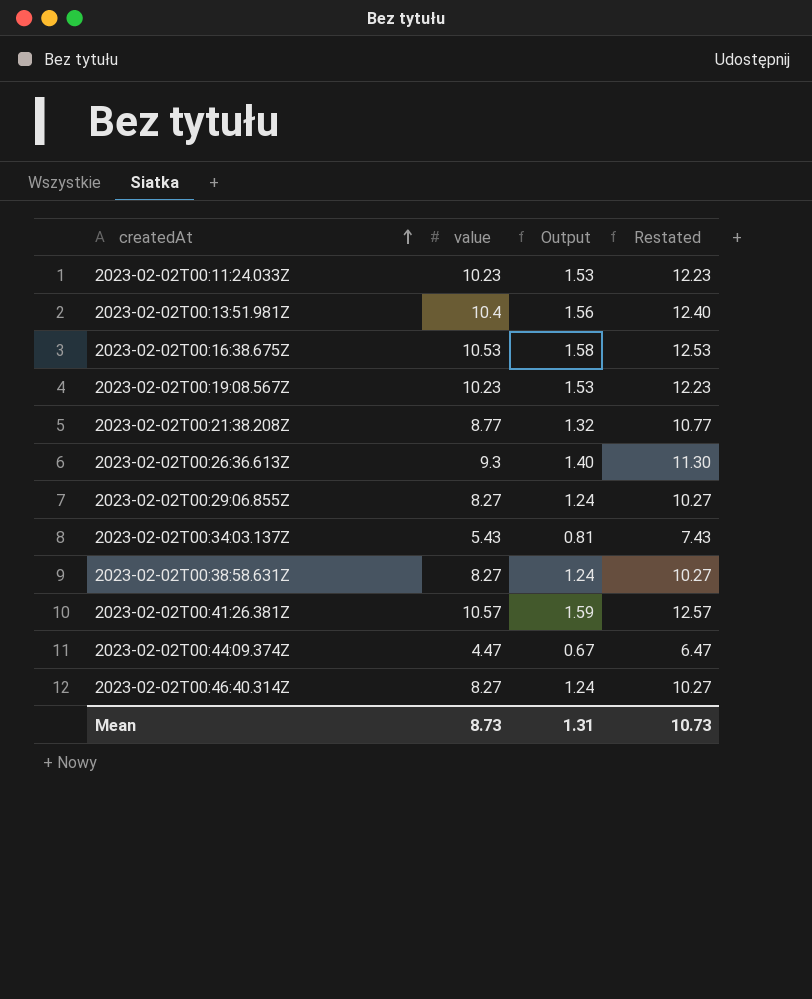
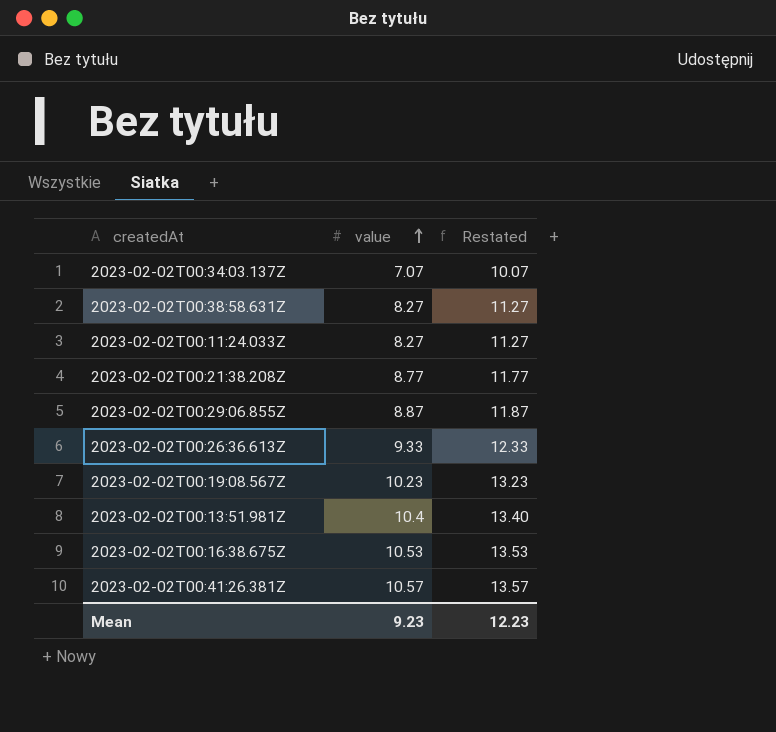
row order: createdAt ascending -> value ascending
column Output | formula: [value] * 0.15 -> none
column Restated | formula: [value] + 2 -> [value] + 3
row 2023-02-02T00:44:09.374Z: 4.47 | 0.67 | 6.47 -> none
row 2023-02-02T00:46:40.314Z: 8.27 | 1.24 | 10.27 -> none
2023-02-02T00:34:03.137Z | value: 5.43 -> 7.07
2023-02-02T00:11:24.033Z | value: 10.23 -> 8.27
2023-02-02T00:29:06.855Z | value: 8.27 -> 8.87
2023-02-02T00:26:36.613Z | value: 9.3 -> 9.33
Mean | value: 8.73 -> 9.23
Mean | Restated: 10.73 -> 12.23

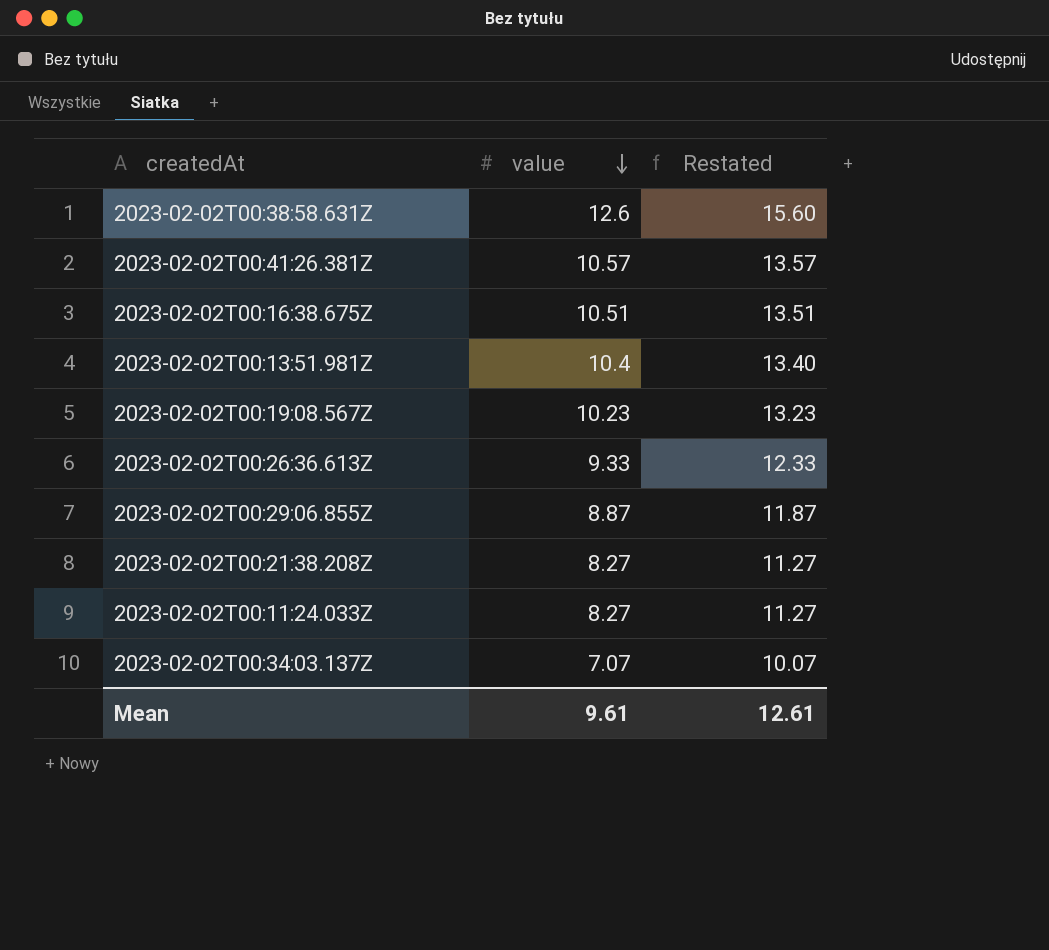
row order: value ascending -> value descending
2023-02-02T00:38:58.631Z | value: 8.27 -> 12.6
2023-02-02T00:38:58.631Z | Restated: 11.27 -> 15.60
2023-02-02T00:16:38.675Z | value: 10.53 -> 10.51
2023-02-02T00:16:38.675Z | Restated: 13.53 -> 13.51
2023-02-02T00:21:38.208Z | value: 8.77 -> 8.27
2023-02-02T00:21:38.208Z | Restated: 11.77 -> 11.27
Mean | value: 9.23 -> 9.61
Mean | Restated: 12.23 -> 12.61

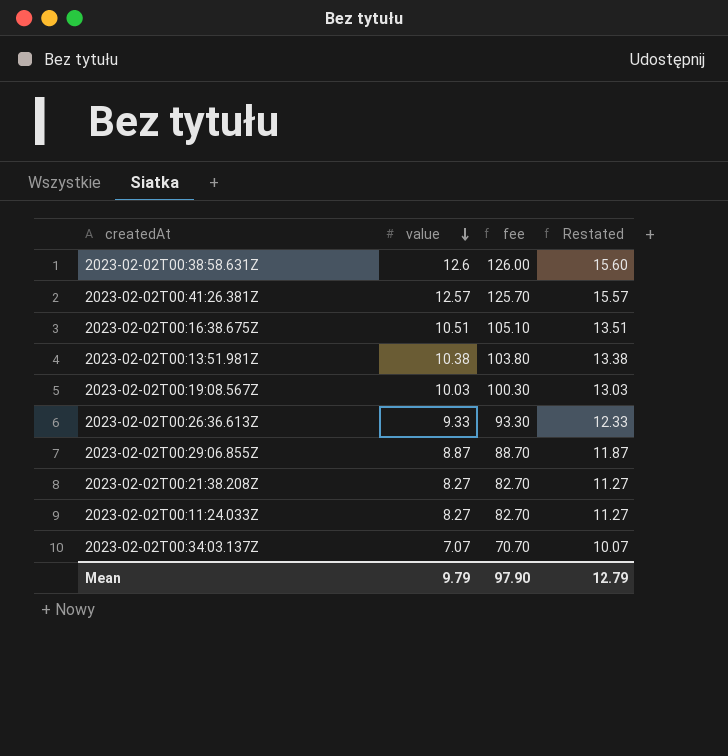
column fee | formula: none -> [value] * 10
2023-02-02T00:41:26.381Z | value: 10.57 -> 12.57
2023-02-02T00:41:26.381Z | Restated: 13.57 -> 15.57
2023-02-02T00:13:51.981Z | value: 10.4 -> 10.38
2023-02-02T00:13:51.981Z | Restated: 13.40 -> 13.38
2023-02-02T00:19:08.567Z | value: 10.23 -> 10.03
2023-02-02T00:19:08.567Z | Restated: 13.23 -> 13.03
Mean | value: 9.61 -> 9.79
Mean | Restated: 12.61 -> 12.79

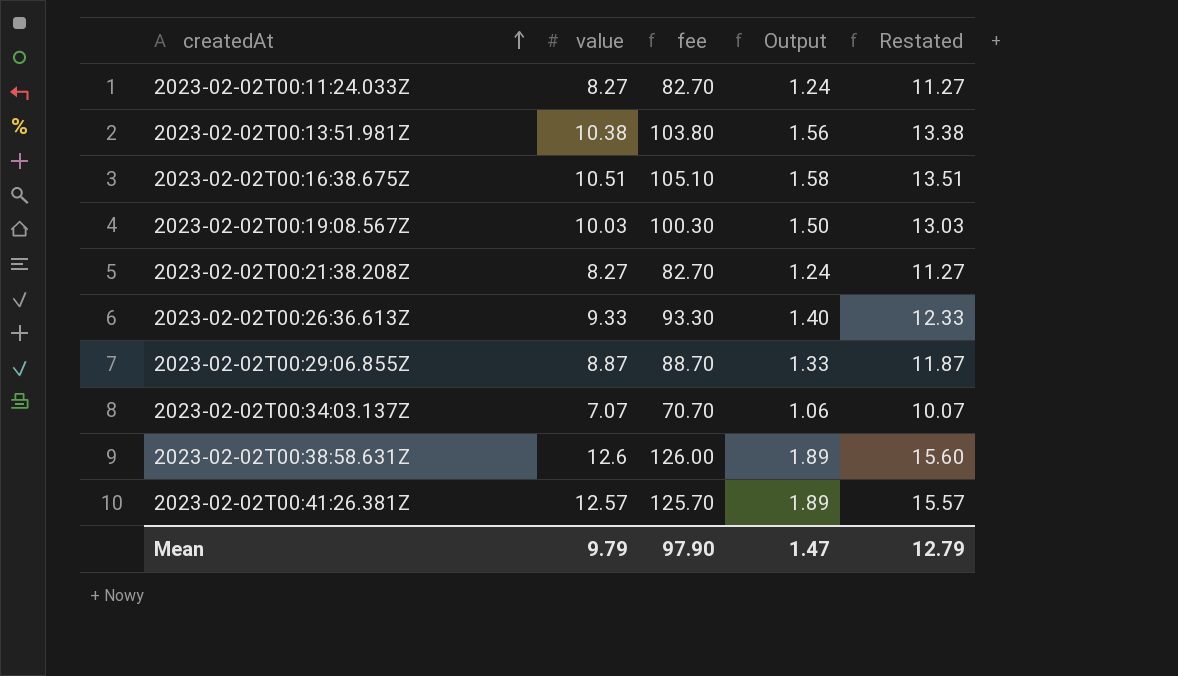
row order: value descending -> createdAt ascending
column Output | formula: none -> [value] * 0.15

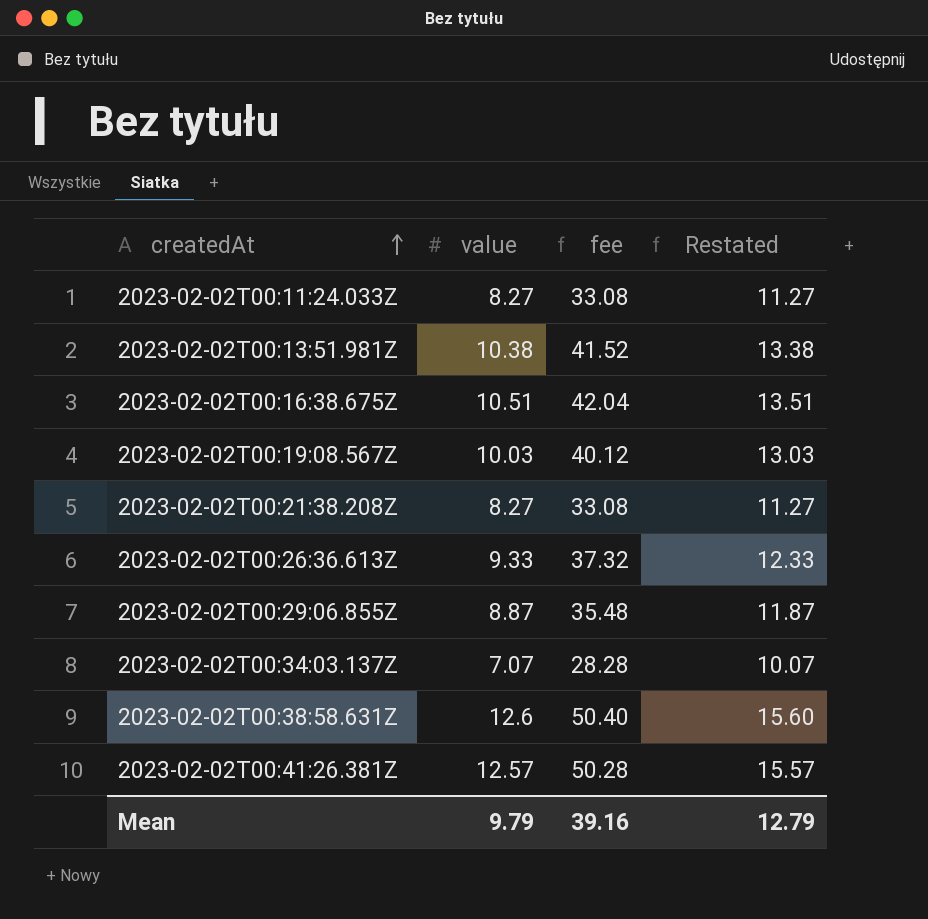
column Output | formula: [value] * 0.15 -> none
column fee | formula: [value] * 10 -> [value] * 4
Mean | fee: 97.90 -> 39.16

